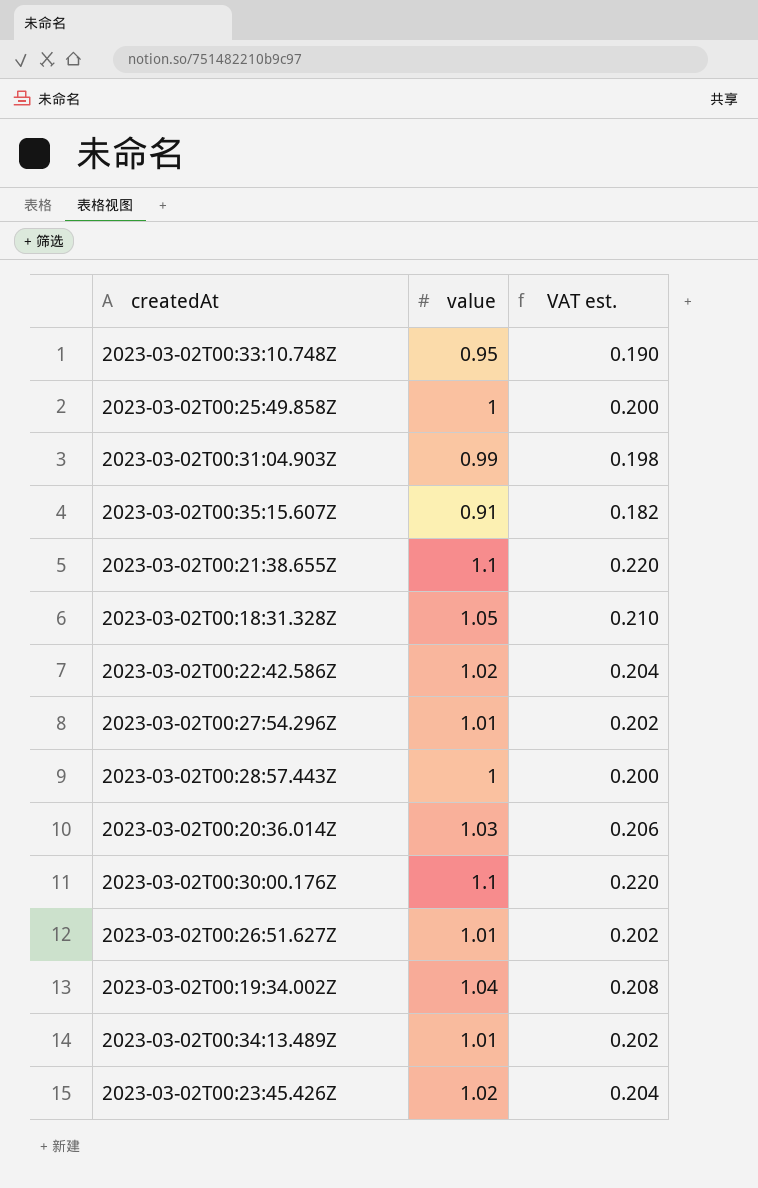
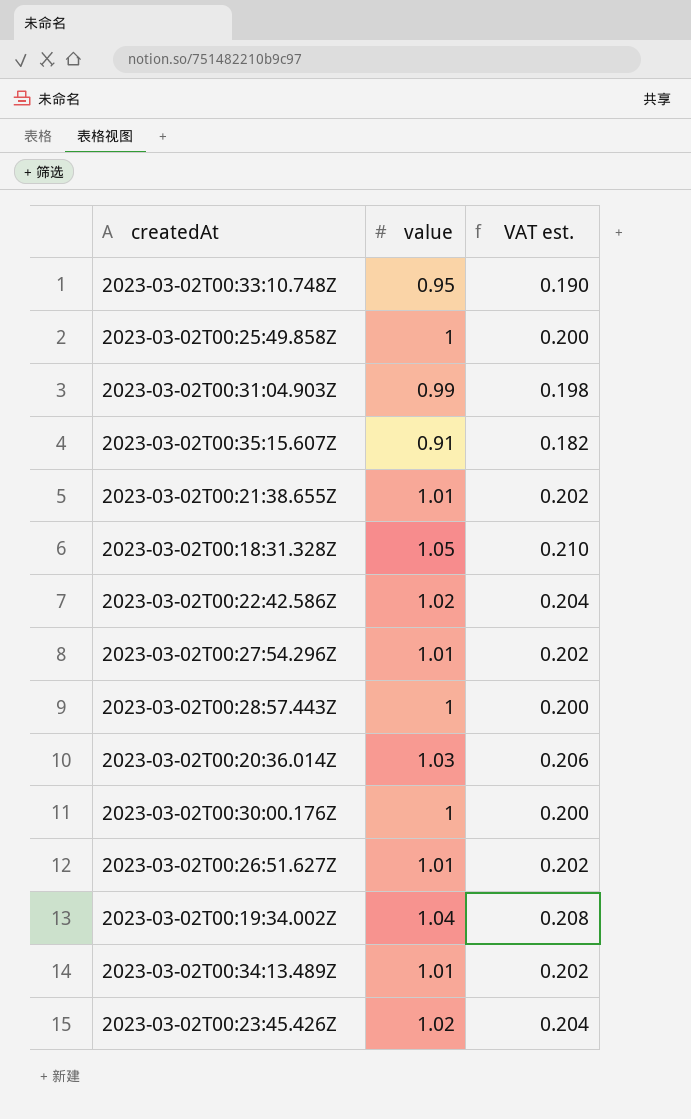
2023-03-02T00:21:38.655Z | value: 1.1 -> 1.01
2023-03-02T00:21:38.655Z | VAT est.: 0.220 -> 0.202
2023-03-02T00:30:00.176Z | value: 1.1 -> 1
2023-03-02T00:30:00.176Z | VAT est.: 0.220 -> 0.200

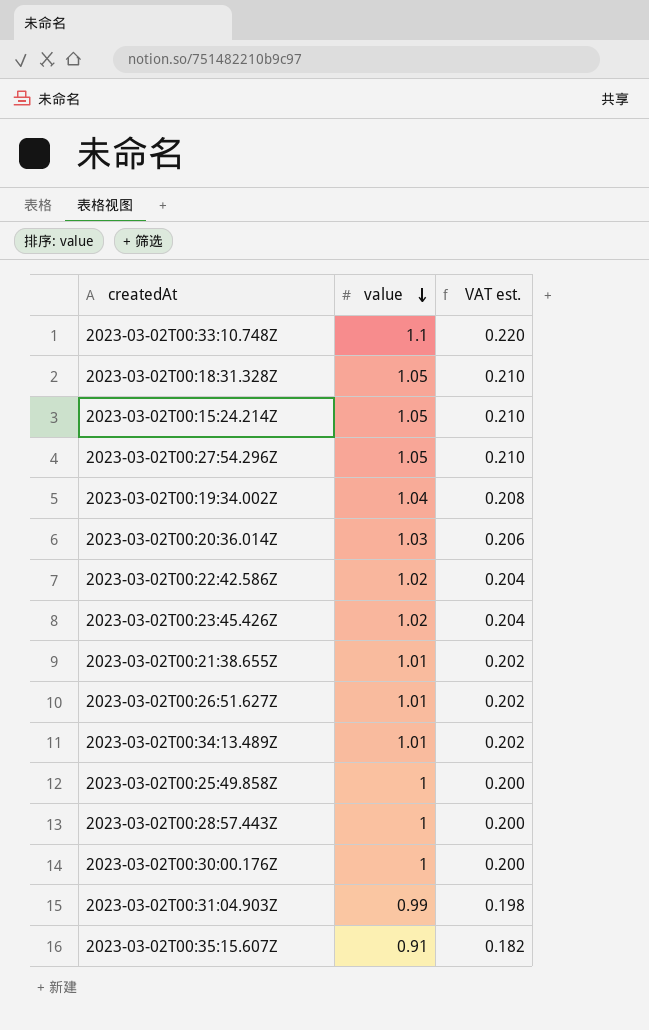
row order: none -> value descending
2023-03-02T00:33:10.748Z | value: 0.95 -> 1.1
2023-03-02T00:33:10.748Z | VAT est.: 0.190 -> 0.220
row 2023-03-02T00:15:24.214Z: none -> 1.05 | 0.210
2023-03-02T00:27:54.296Z | value: 1.01 -> 1.05
2023-03-02T00:27:54.296Z | VAT est.: 0.202 -> 0.210

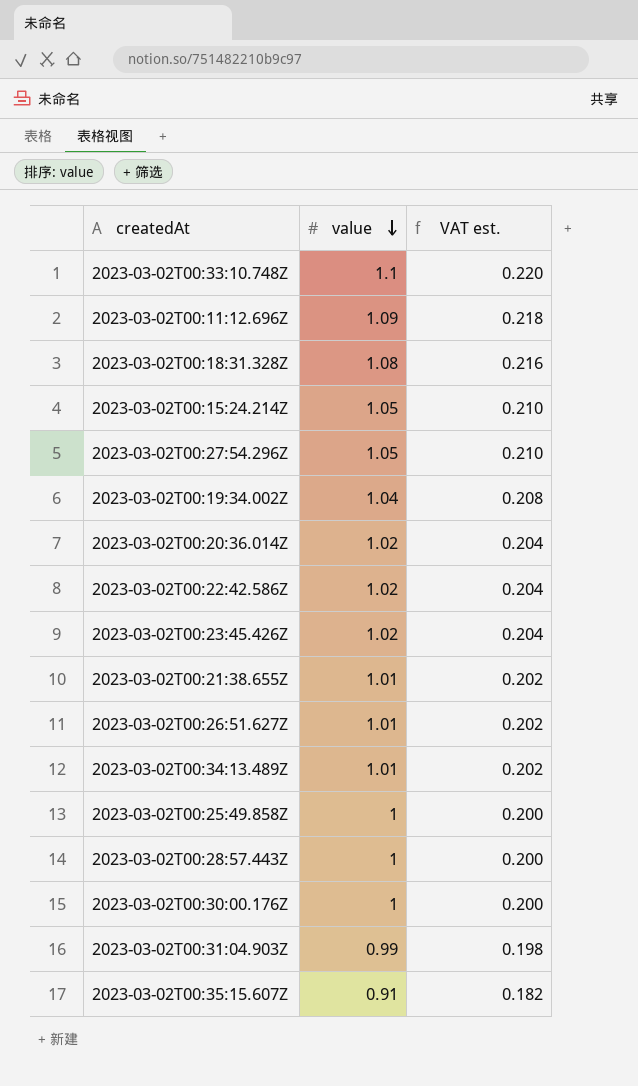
row 2023-03-02T00:11:12.696Z: none -> 1.09 | 0.218
2023-03-02T00:18:31.328Z | value: 1.05 -> 1.08
2023-03-02T00:18:31.328Z | VAT est.: 0.210 -> 0.216
2023-03-02T00:20:36.014Z | value: 1.03 -> 1.02
2023-03-02T00:20:36.014Z | VAT est.: 0.206 -> 0.204

